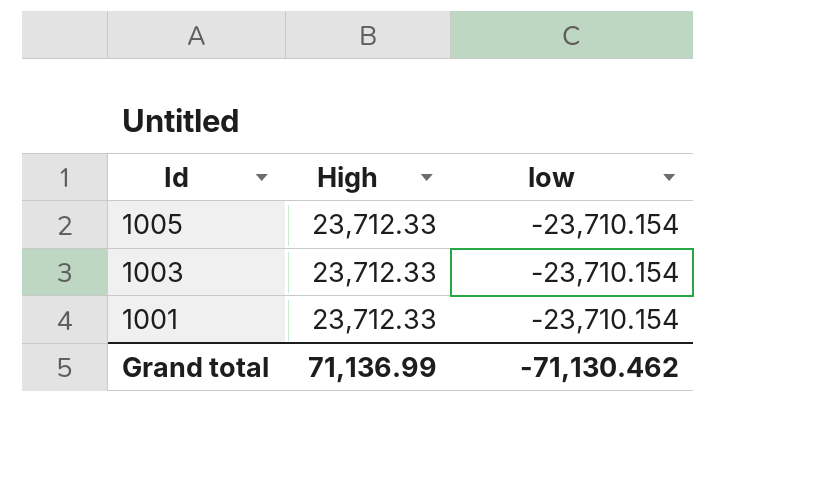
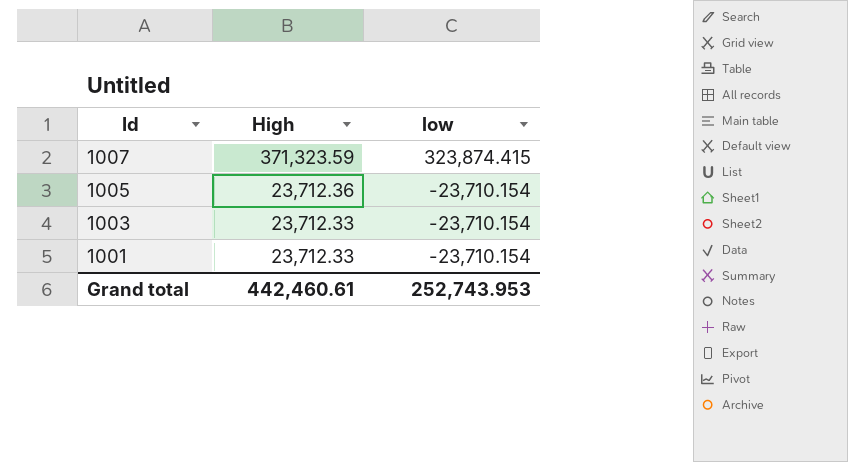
row 1007: none -> 371,323.59 | 323,874.415
1005 | High: 23,712.33 -> 23,712.36
Grand total | High: 71,136.99 -> 442,460.61
Grand total | low: -71,130.462 -> 252,743.953

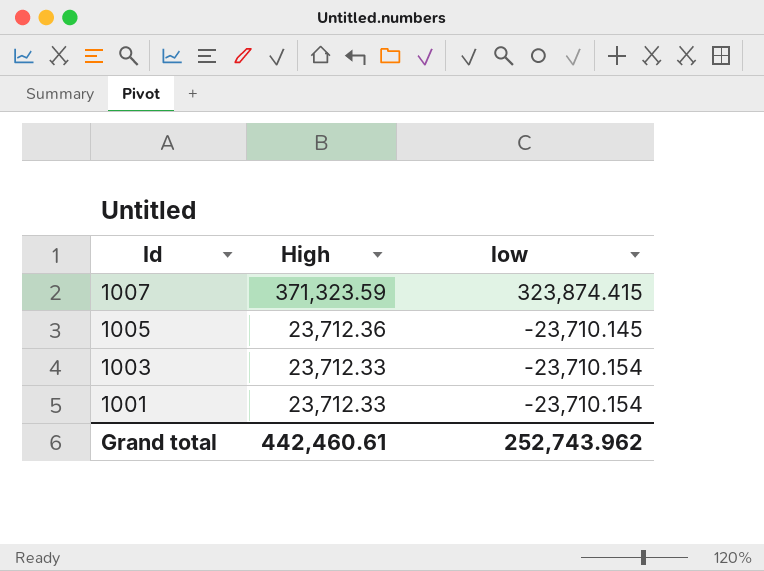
1005 | low: -23,710.154 -> -23,710.145
Grand total | low: 252,743.953 -> 252,743.962

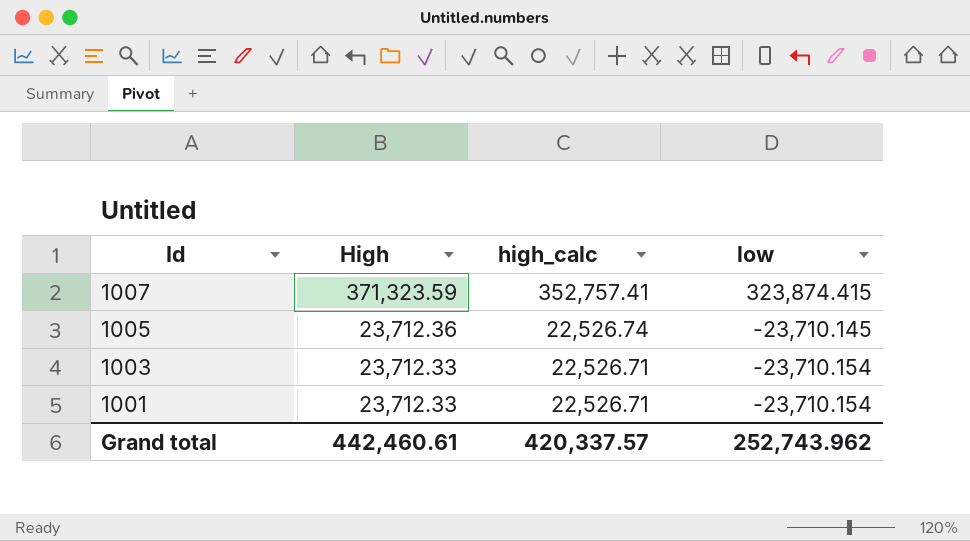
column high_calc | formula: none -> [High] * 0.95

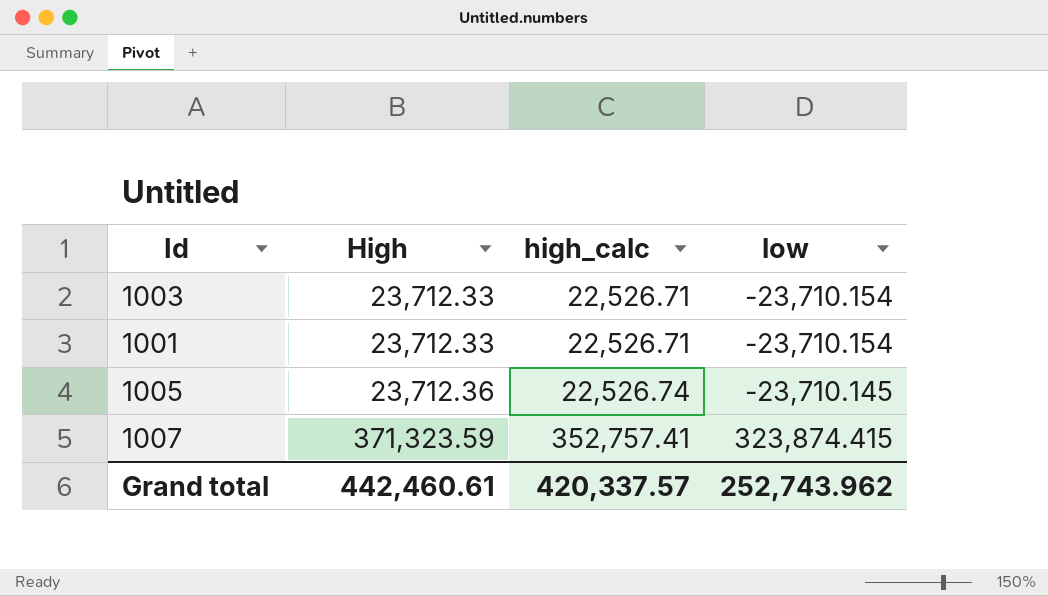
row order: Id descending -> High ascending

